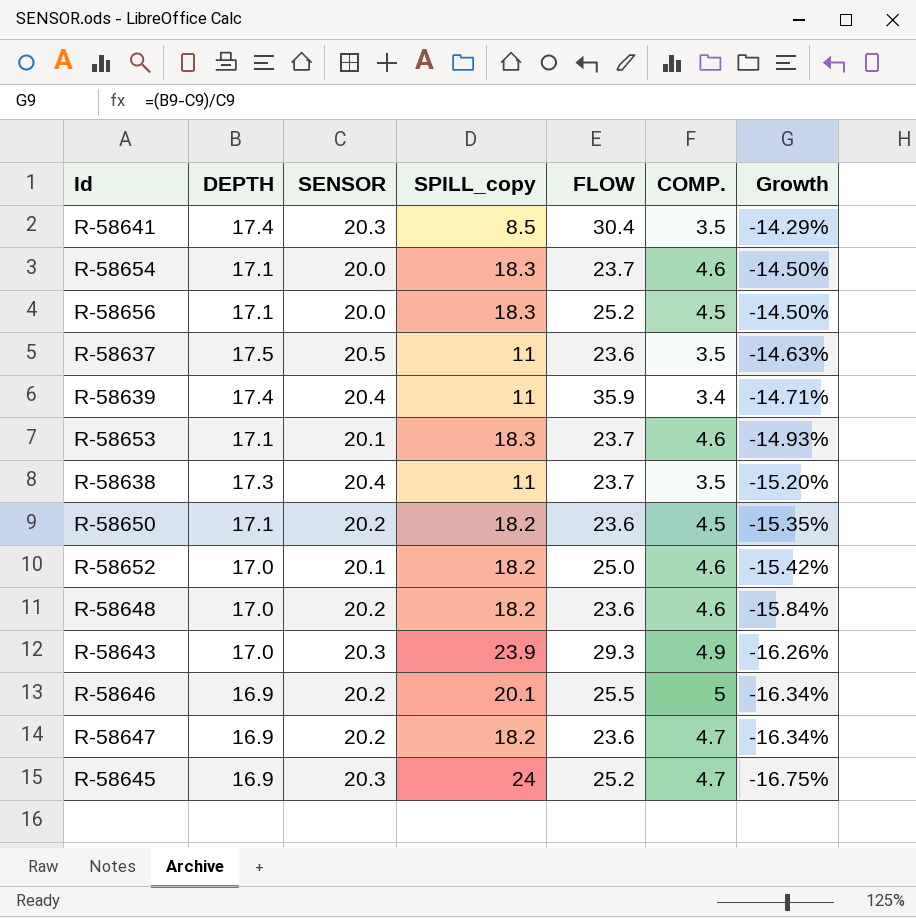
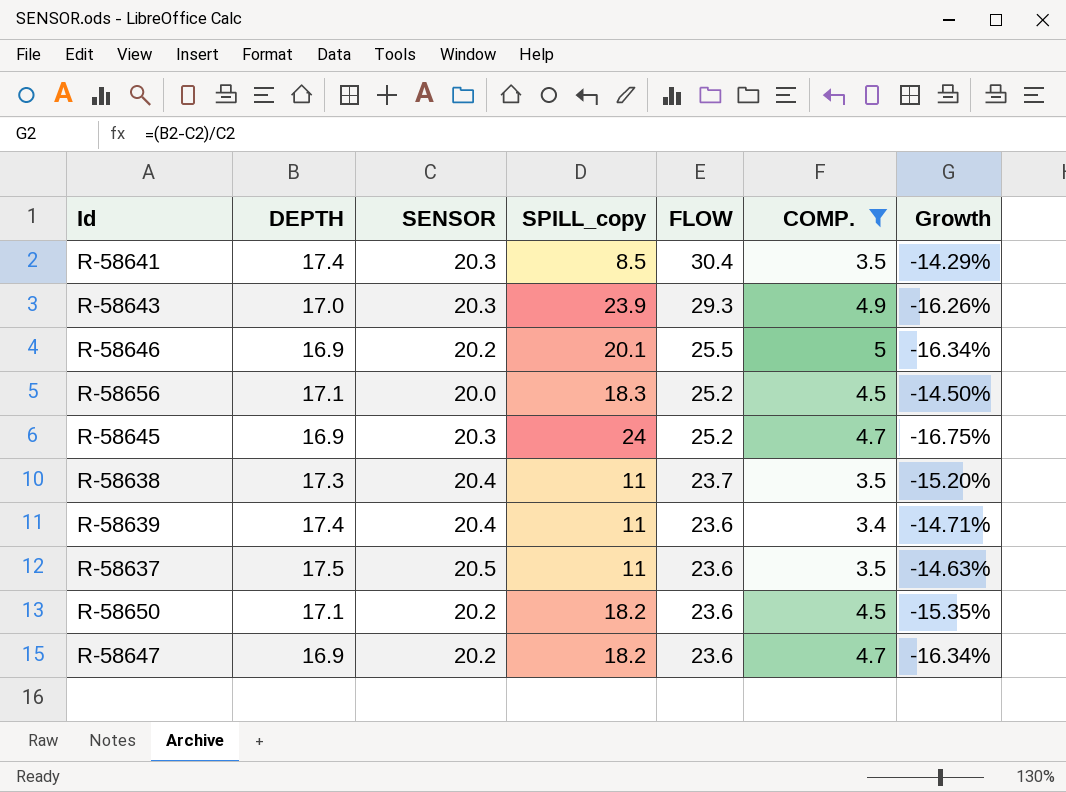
filter: none -> COMP. != 4.6
row order: Growth descending -> FLOW descending
R-58639 | FLOW: 35.9 -> 23.6

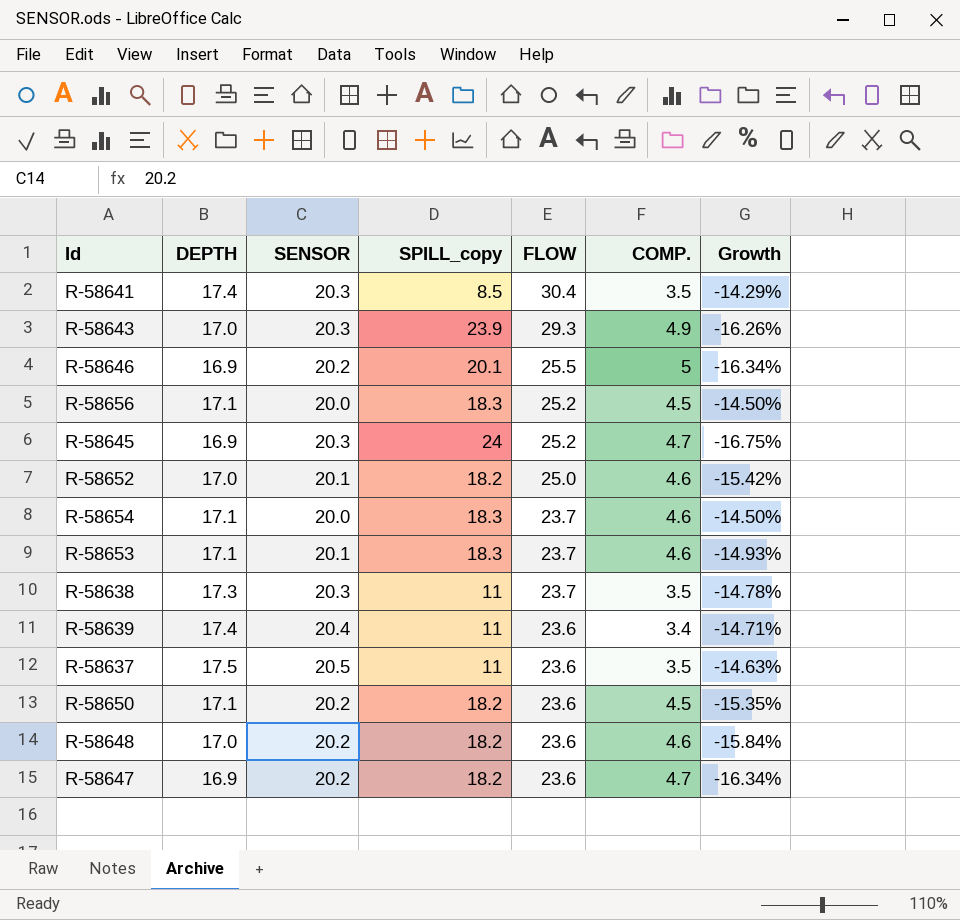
filter: COMP. != 4.6 -> none
R-58638 | SENSOR: 20.4 -> 20.3
R-58638 | Growth: -15.20% -> -14.78%

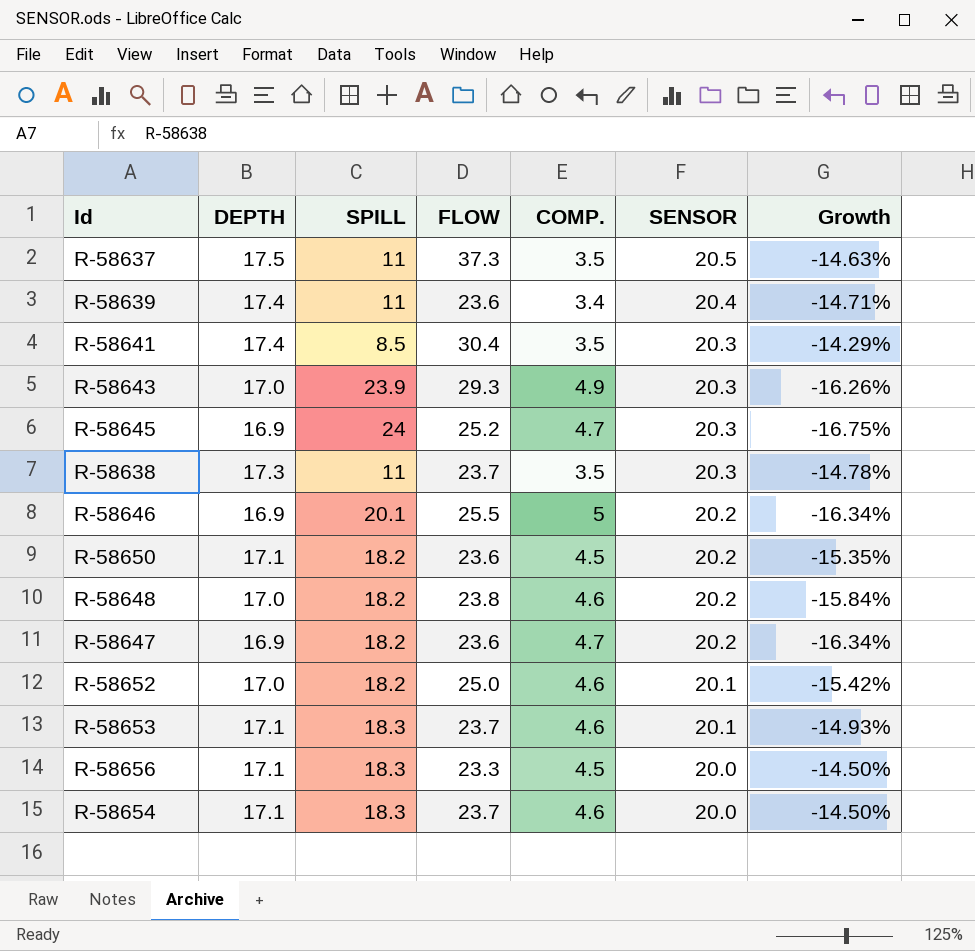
row order: FLOW descending -> SENSOR descending
column name: SPILL_copy -> SPILL
column SENSOR | position: 3 -> 6
R-58637 | FLOW: 23.6 -> 37.3
R-58648 | FLOW: 23.6 -> 23.8
R-58656 | FLOW: 25.2 -> 23.3

